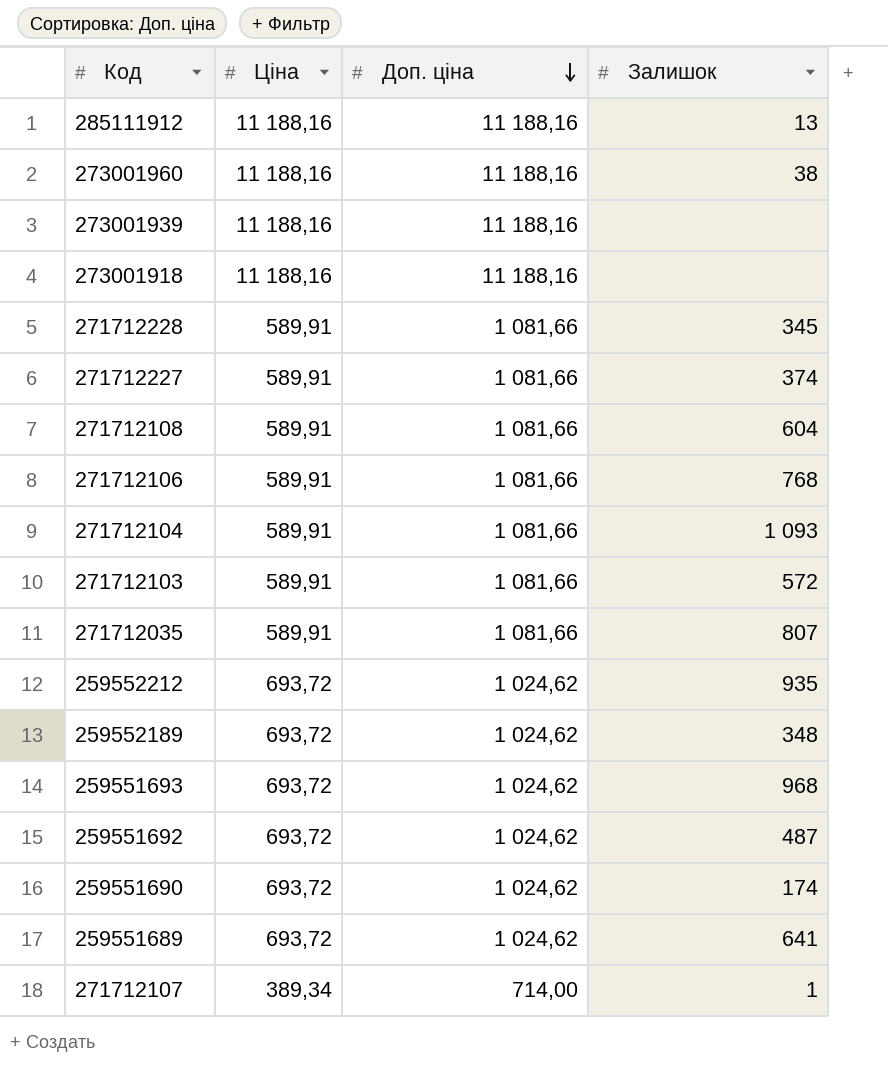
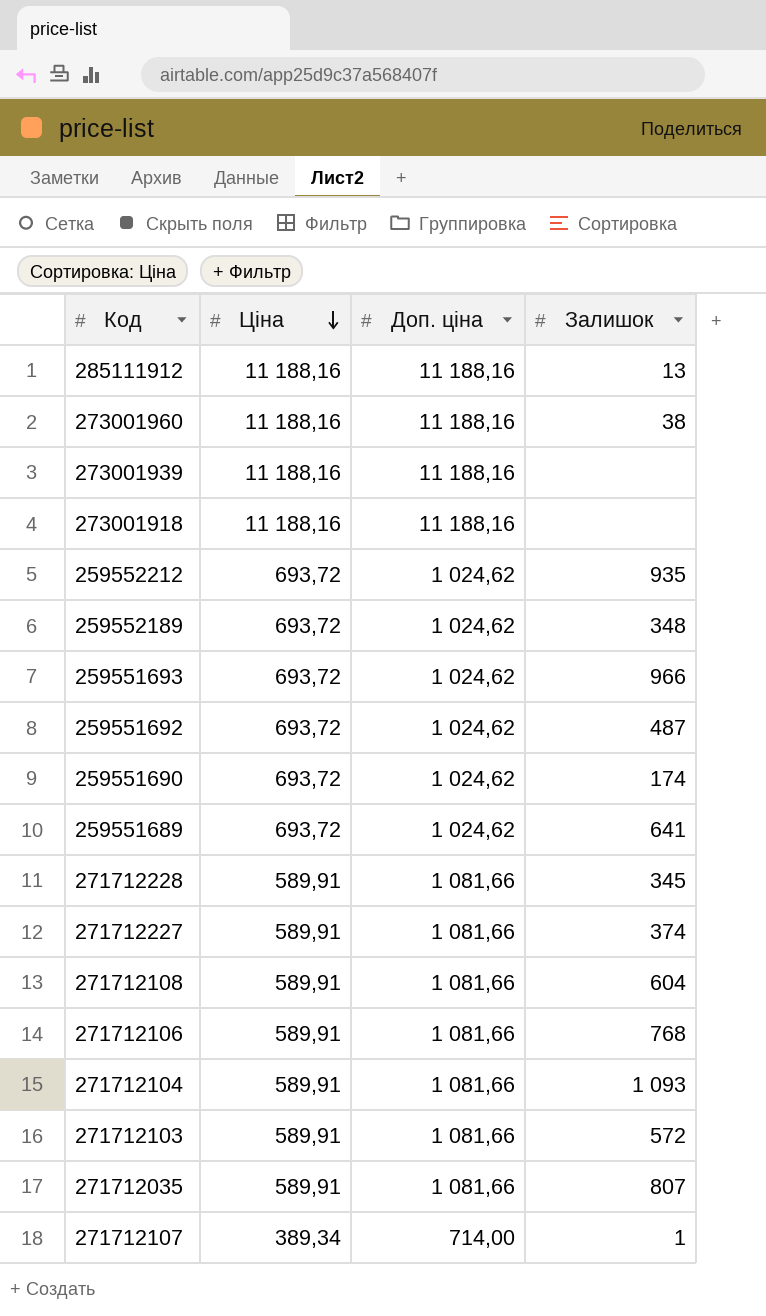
row order: Доп. ціна descending -> Ціна descending
259551693 | Залишок: 968 -> 966

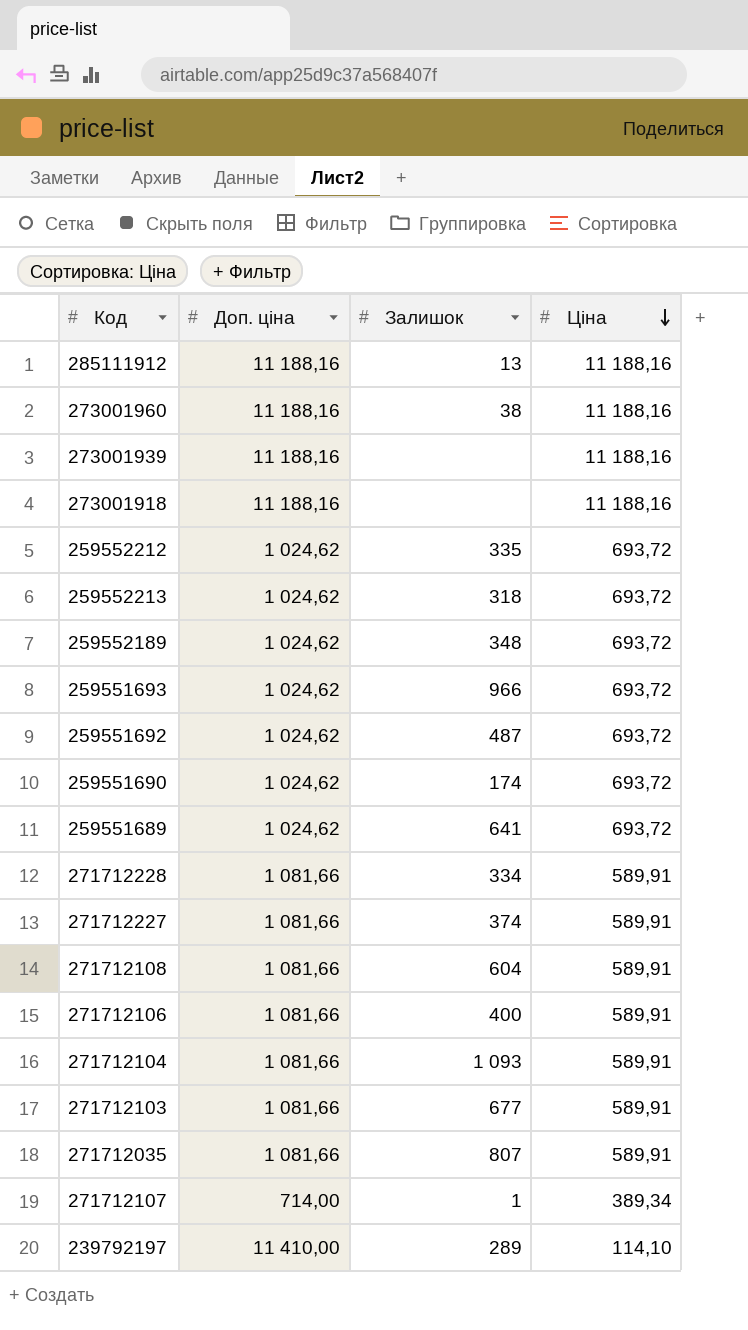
column Ціна | position: 2 -> 4
259552212 | Залишок: 935 -> 335
row 259552213: none -> 1 024,62 | 318 | 693,72
271712228 | Залишок: 345 -> 334
271712106 | Залишок: 768 -> 400
271712103 | Залишок: 572 -> 677
row 239792197: none -> 11 410,00 | 289 | 114,10

